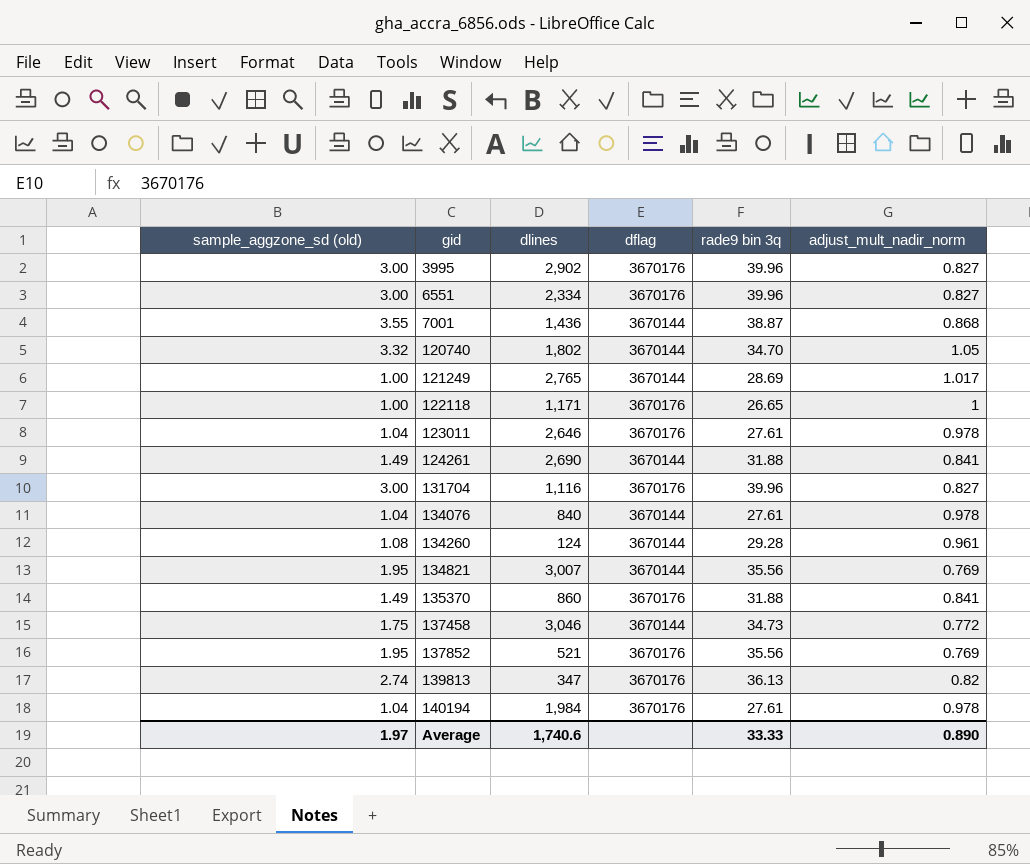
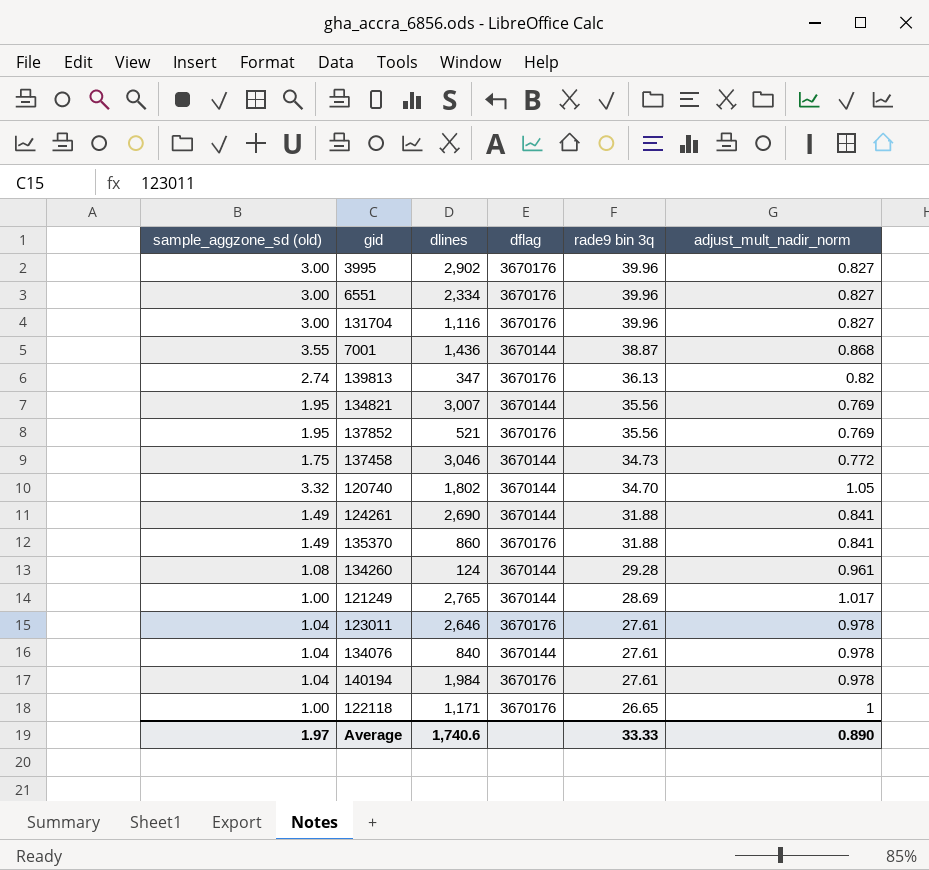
row order: gid ascending -> rade9 bin 3q descending

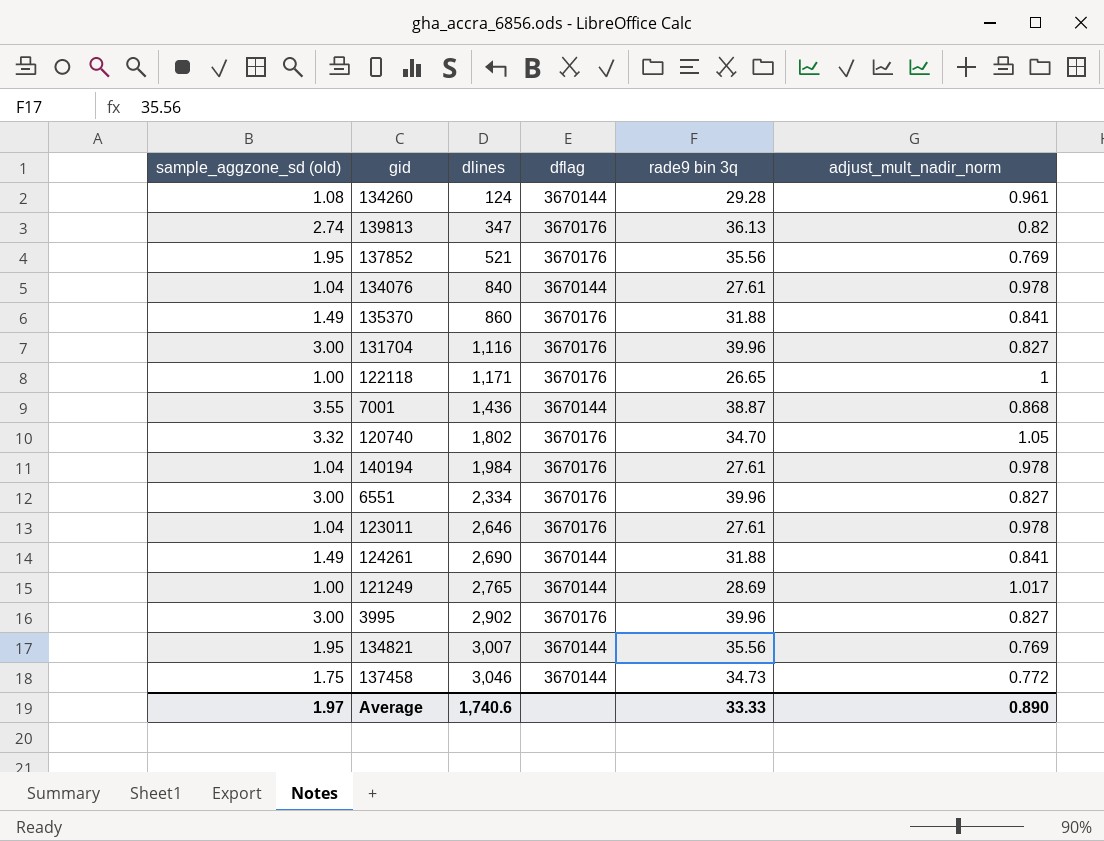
row order: rade9 bin 3q descending -> dlines ascending
120740 | dflag: 3670144 -> 3670176

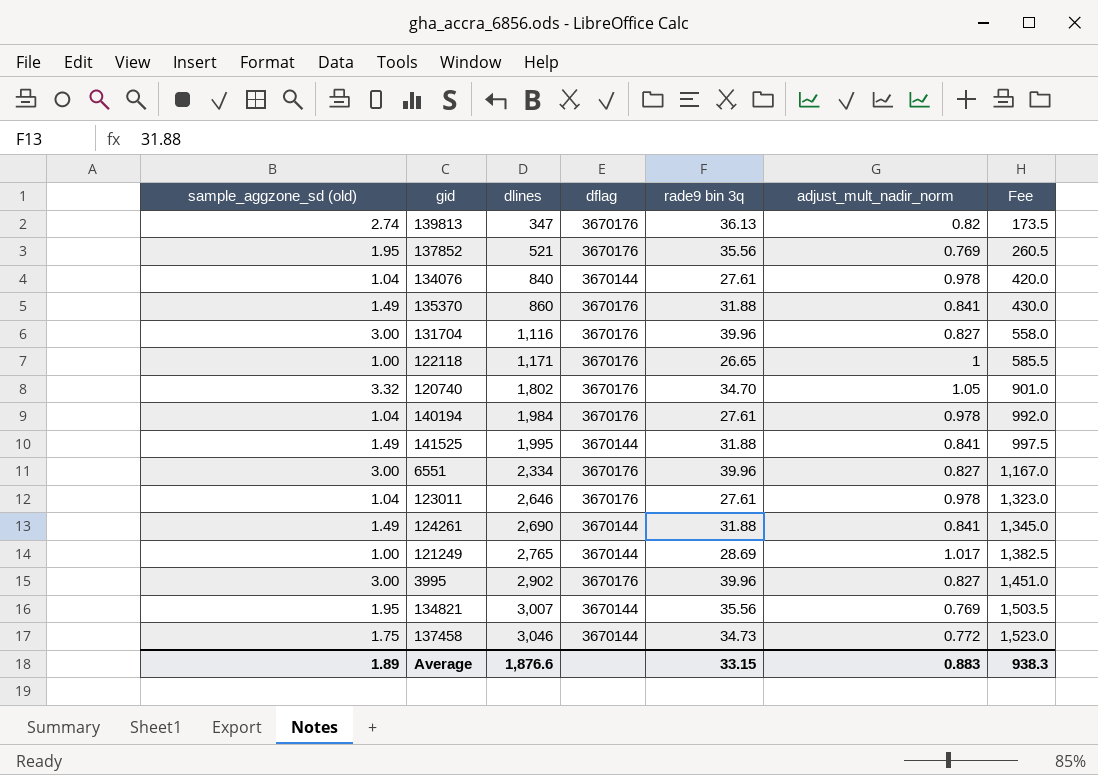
column Fee | formula: none -> [dlines] * 0.5
row 134260: 1.08 | 124 | 3670144 | 29.28 | 0.961 -> none
row 7001: 3.55 | 1,436 | 3670144 | 38.87 | 0.868 -> none
row 141525: none -> 1.49 | 1,995 | 3670144 | 31.88 | 0.841 | 997.5
Average | sample_aggzone_sd (old): 1.97 -> 1.89
Average | dlines: 1,740.6 -> 1,876.6
Average | rade9 bin 3q: 33.33 -> 33.15
Average | adjust_mult_nadir_norm: 0.890 -> 0.883

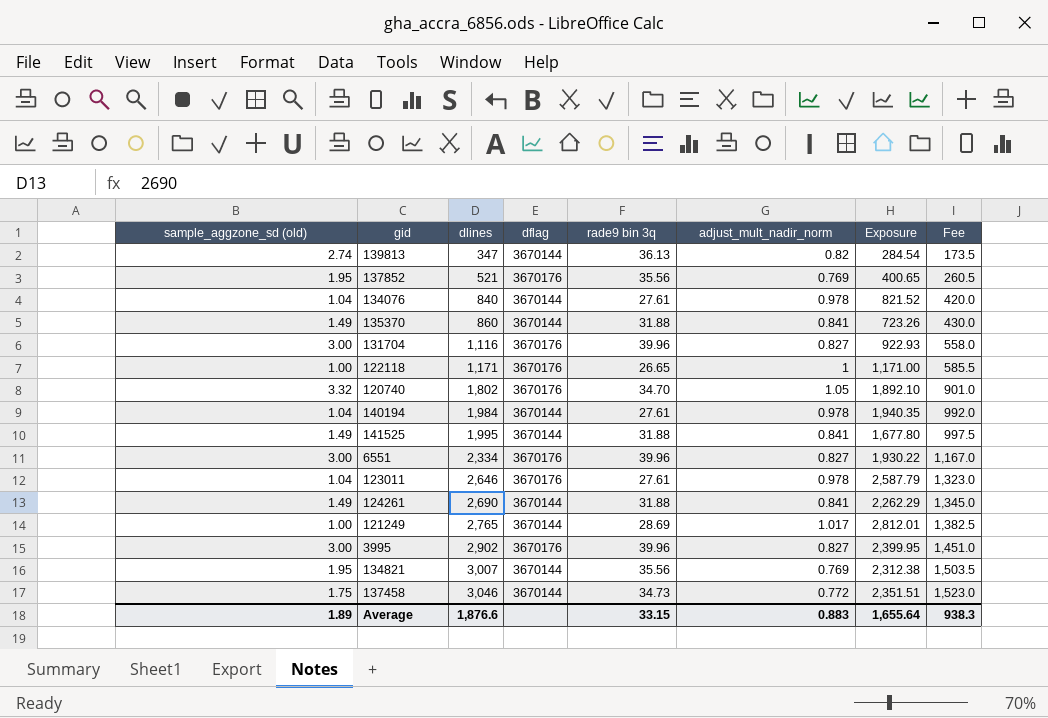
column Exposure | formula: none -> [dlines] * [adjust_mult_nadir_norm]
139813 | dflag: 3670176 -> 3670144
135370 | dflag: 3670176 -> 3670144
140194 | dflag: 3670176 -> 3670144

